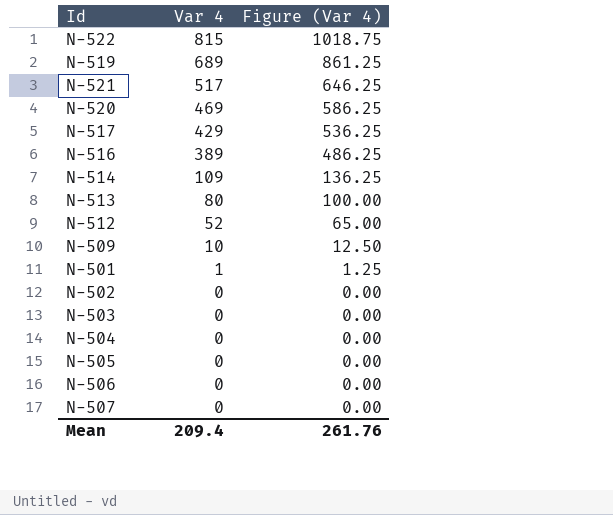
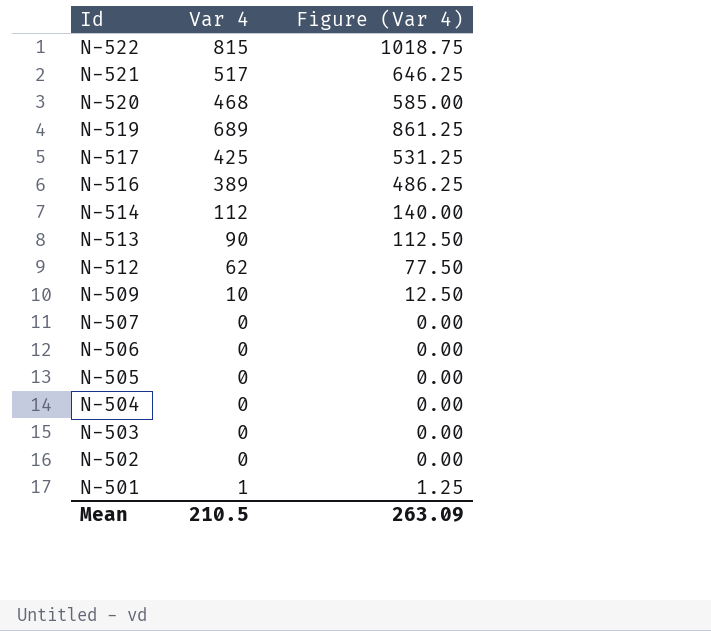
row order: Var 4 descending -> Id descending
N-520 | Var 4: 469 -> 468
N-520 | Figure (Var 4): 586.25 -> 585.00
N-517 | Var 4: 429 -> 425
N-517 | Figure (Var 4): 536.25 -> 531.25
N-514 | Var 4: 109 -> 112
N-514 | Figure (Var 4): 136.25 -> 140.00
N-513 | Var 4: 80 -> 90
N-513 | Figure (Var 4): 100.00 -> 112.50
N-512 | Var 4: 52 -> 62
N-512 | Figure (Var 4): 65.00 -> 77.50
Mean | Var 4: 209.4 -> 210.5
Mean | Figure (Var 4): 261.76 -> 263.09

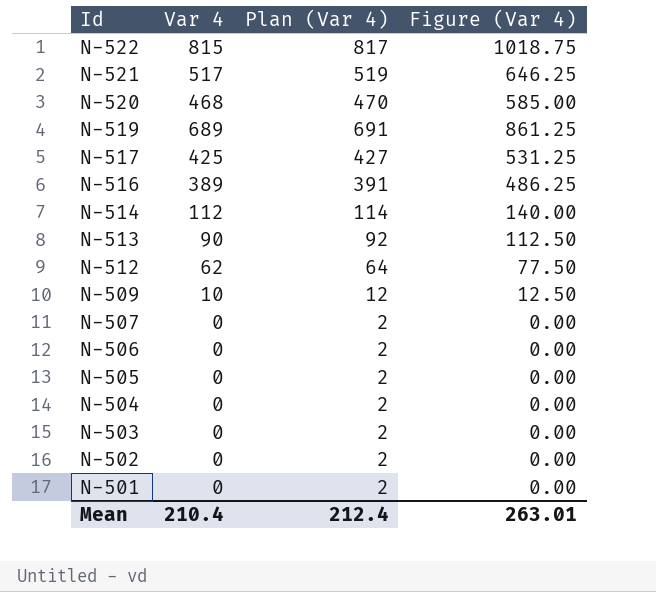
column Plan (Var 4) | formula: none -> [Var 4] + 2
N-501 | Var 4: 1 -> 0
N-501 | Figure (Var 4): 1.25 -> 0.00
Mean | Var 4: 210.5 -> 210.4
Mean | Figure (Var 4): 263.09 -> 263.01

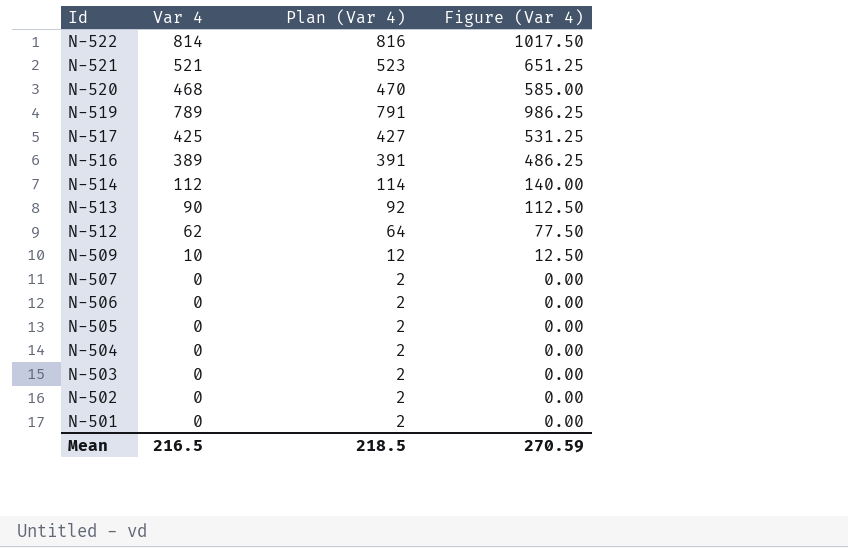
N-522 | Var 4: 815 -> 814
N-522 | Plan (Var 4): 817 -> 816
N-522 | Figure (Var 4): 1018.75 -> 1017.50
N-521 | Var 4: 517 -> 521
N-521 | Plan (Var 4): 519 -> 523
N-521 | Figure (Var 4): 646.25 -> 651.25
N-519 | Var 4: 689 -> 789
N-519 | Plan (Var 4): 691 -> 791
N-519 | Figure (Var 4): 861.25 -> 986.25
Mean | Var 4: 210.4 -> 216.5
Mean | Plan (Var 4): 212.4 -> 218.5
Mean | Figure (Var 4): 263.01 -> 270.59

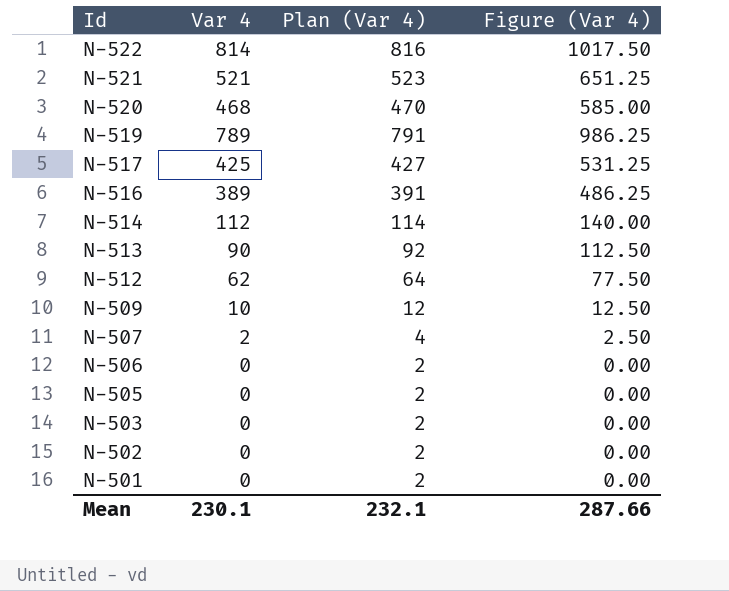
row N-504: 0 | 2 | 0.00 -> none
N-507 | Var 4: 0 -> 2
N-507 | Plan (Var 4): 2 -> 4
N-507 | Figure (Var 4): 0.00 -> 2.50
Mean | Var 4: 216.5 -> 230.1
Mean | Plan (Var 4): 218.5 -> 232.1
Mean | Figure (Var 4): 270.59 -> 287.66

